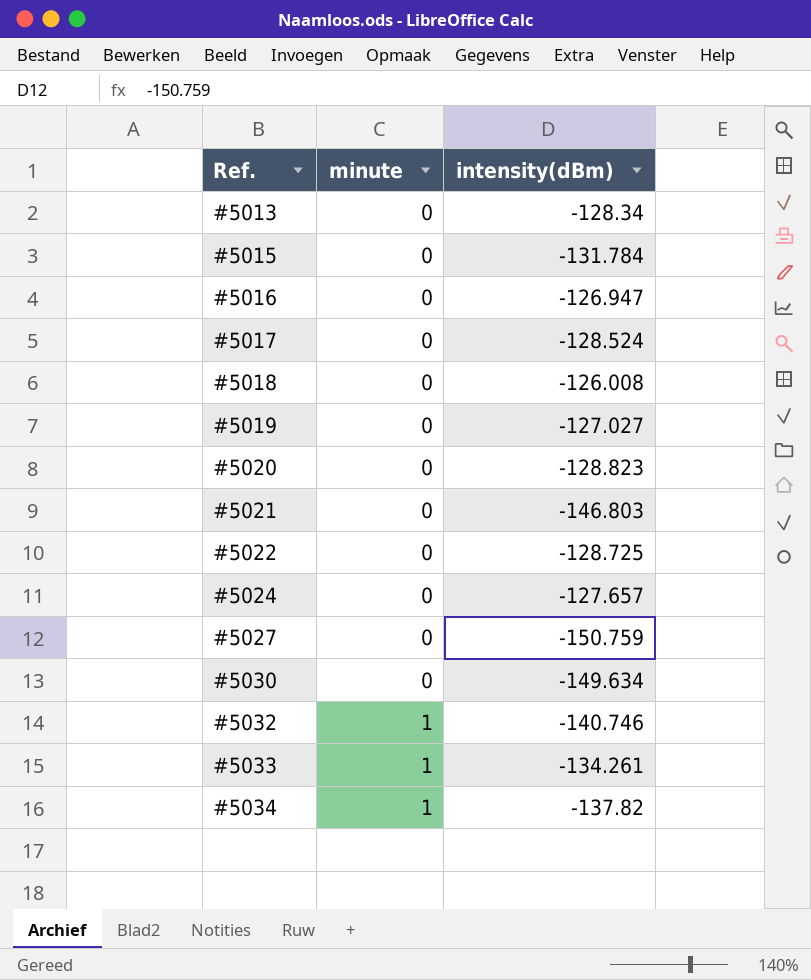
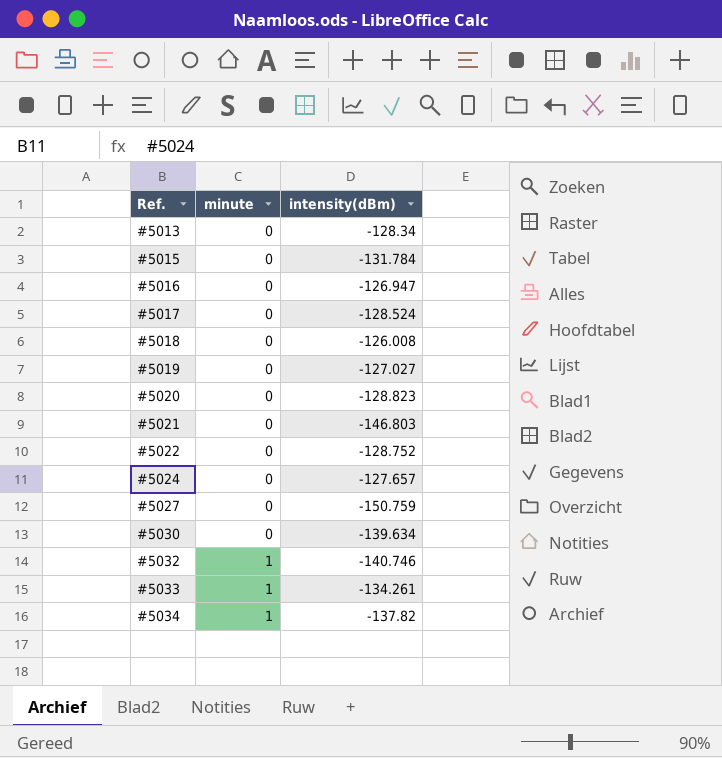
#5022 | intensity(dBm): -128.725 -> -128.752
#5030 | intensity(dBm): -149.634 -> -139.634

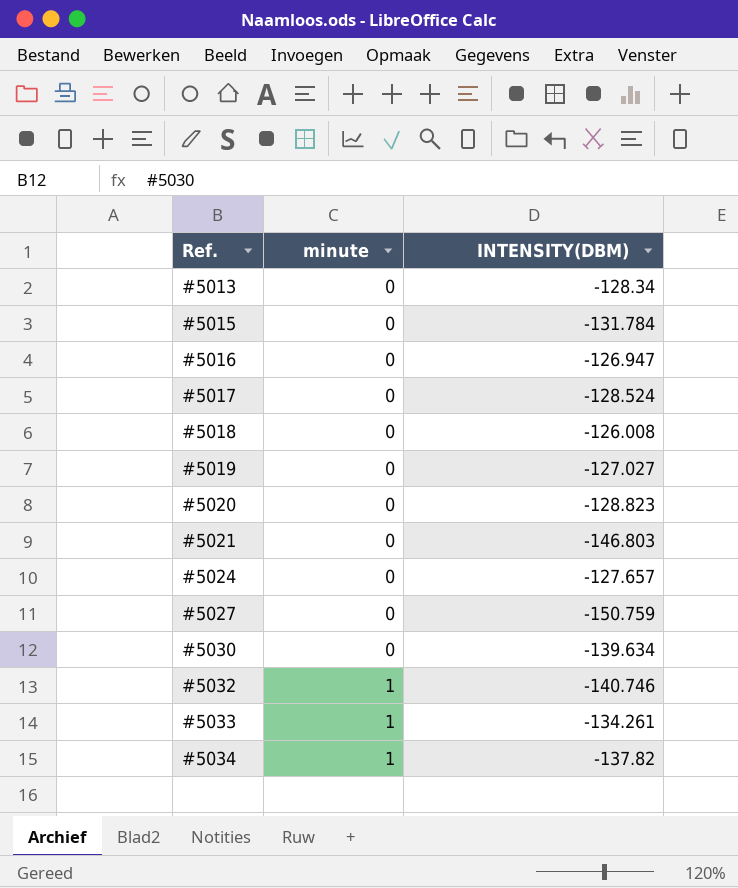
column name: intensity(dBm) -> INTENSITY(DBM)
row #5022: 0 | -128.752 -> none

